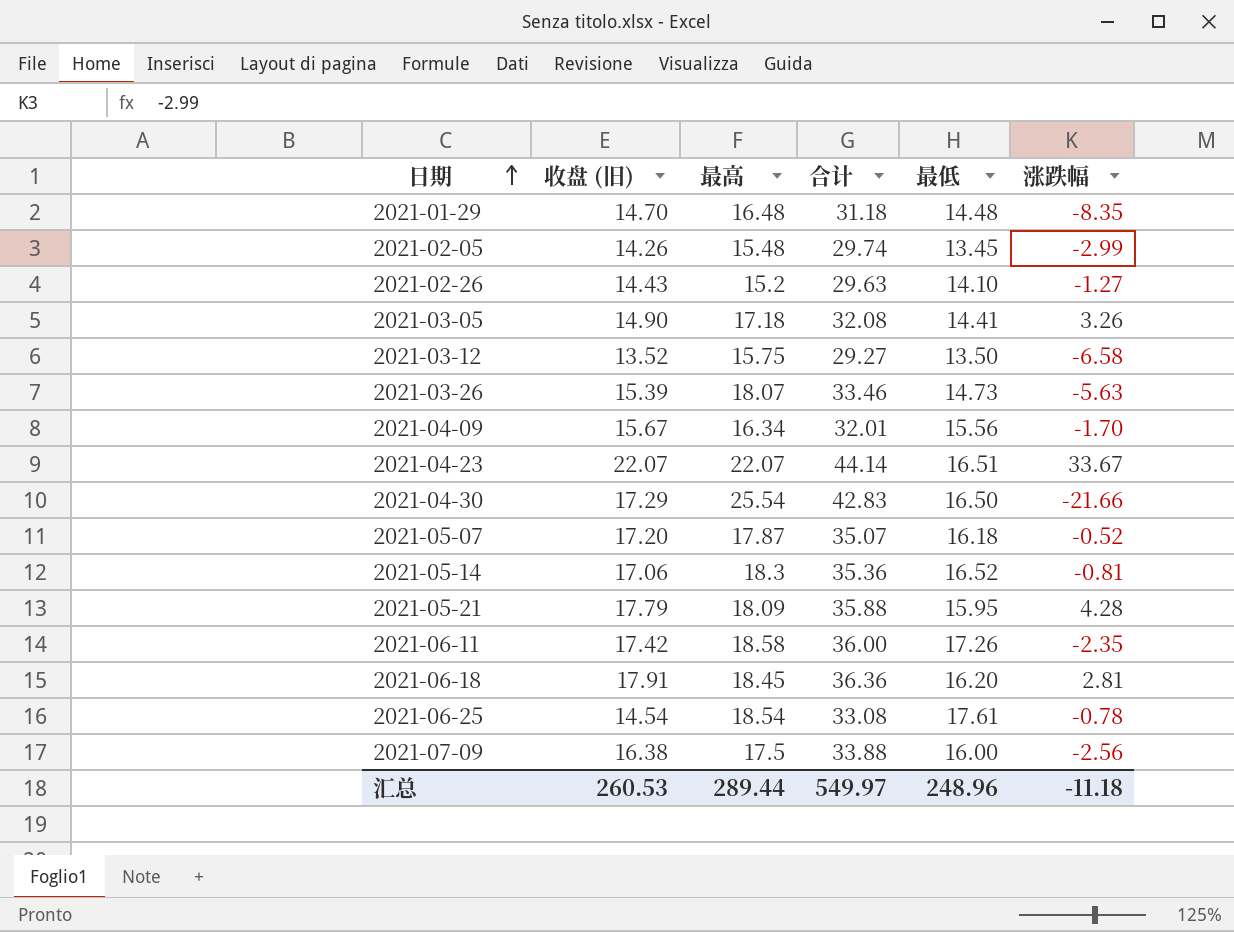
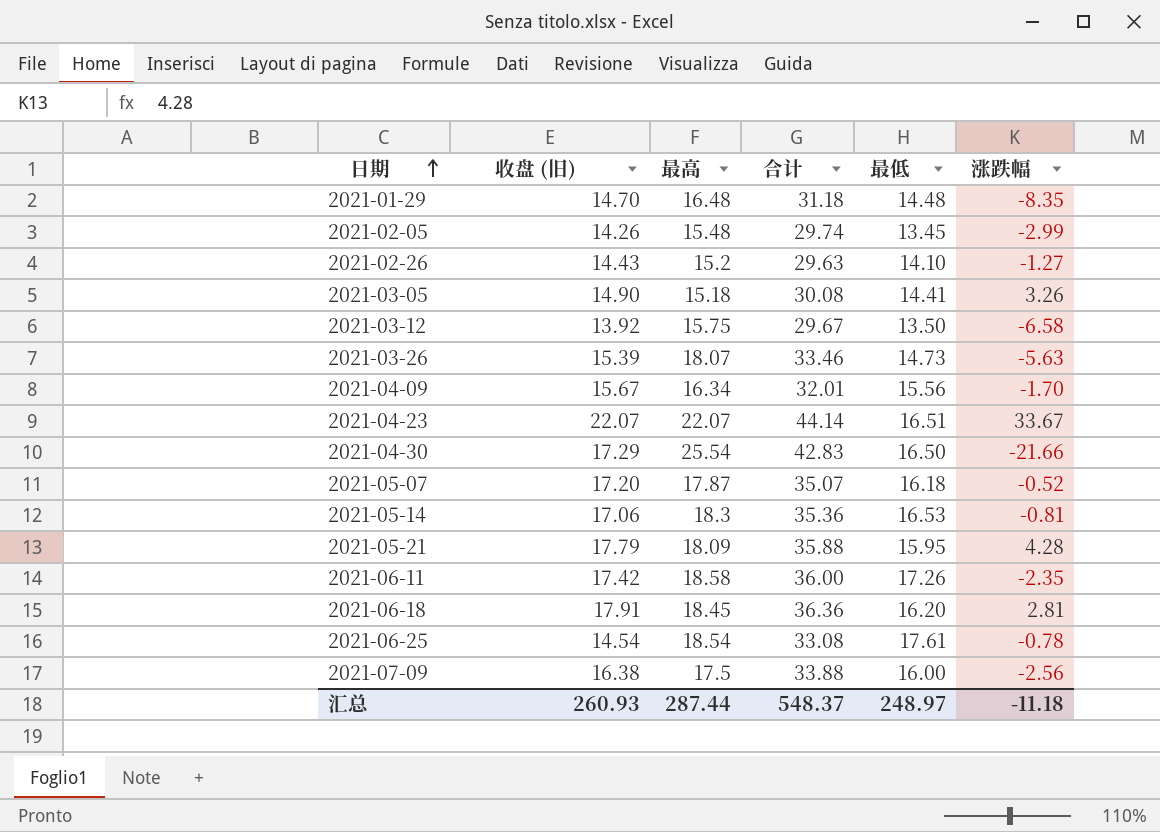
2021-03-05 | 最高: 17.18 -> 15.18
2021-03-05 | 合计: 32.08 -> 30.08
2021-03-12 | 收盘 (旧): 13.52 -> 13.92
2021-03-12 | 合计: 29.27 -> 29.67
2021-05-14 | 最低: 16.52 -> 16.53
汇总 | 收盘 (旧): 260.53 -> 260.93
汇总 | 最高: 289.44 -> 287.44
汇总 | 合计: 549.97 -> 548.37
汇总 | 最低: 248.96 -> 248.97

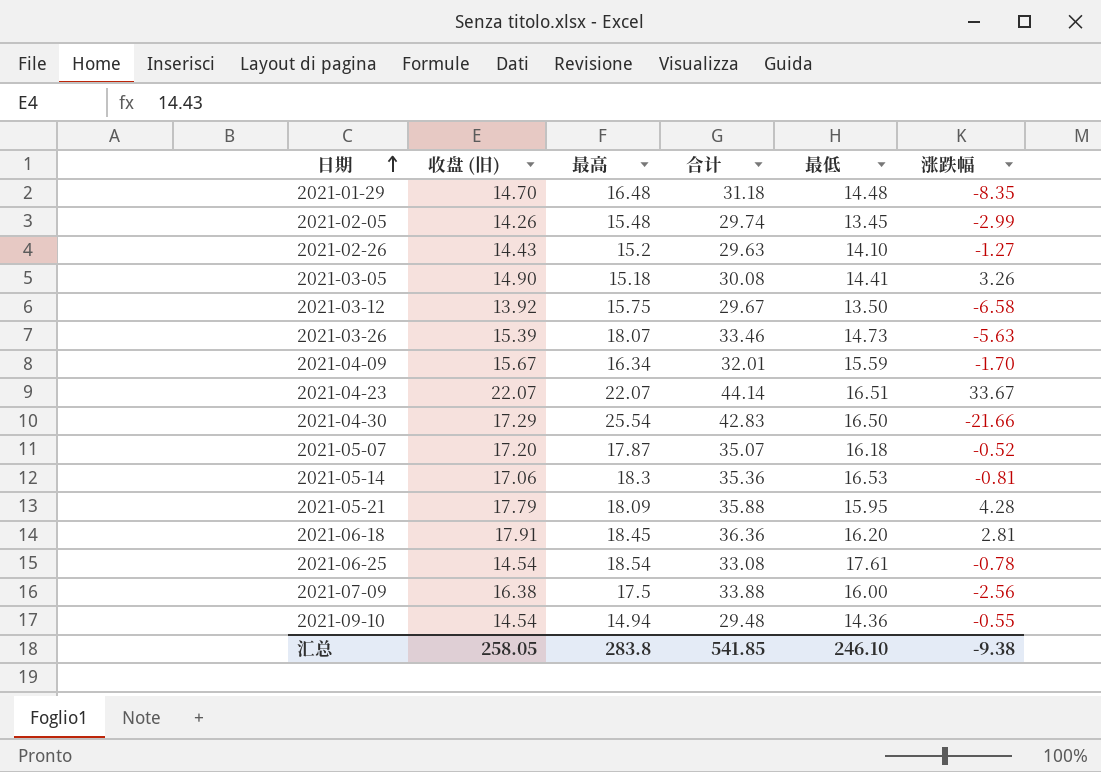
row 2021-06-11: 17.42 | 18.58 | 36.00 | 17.26 | -2.35 -> none
2021-04-09 | 最低: 15.56 -> 15.59
row 2021-09-10: none -> 14.54 | 14.94 | 29.48 | 14.36 | -0.55
汇总 | 收盘 (旧): 260.93 -> 258.05
汇总 | 最高: 287.44 -> 283.8
汇总 | 合计: 548.37 -> 541.85
汇总 | 最低: 248.97 -> 246.10
汇总 | 涨跌幅: -11.18 -> -9.38

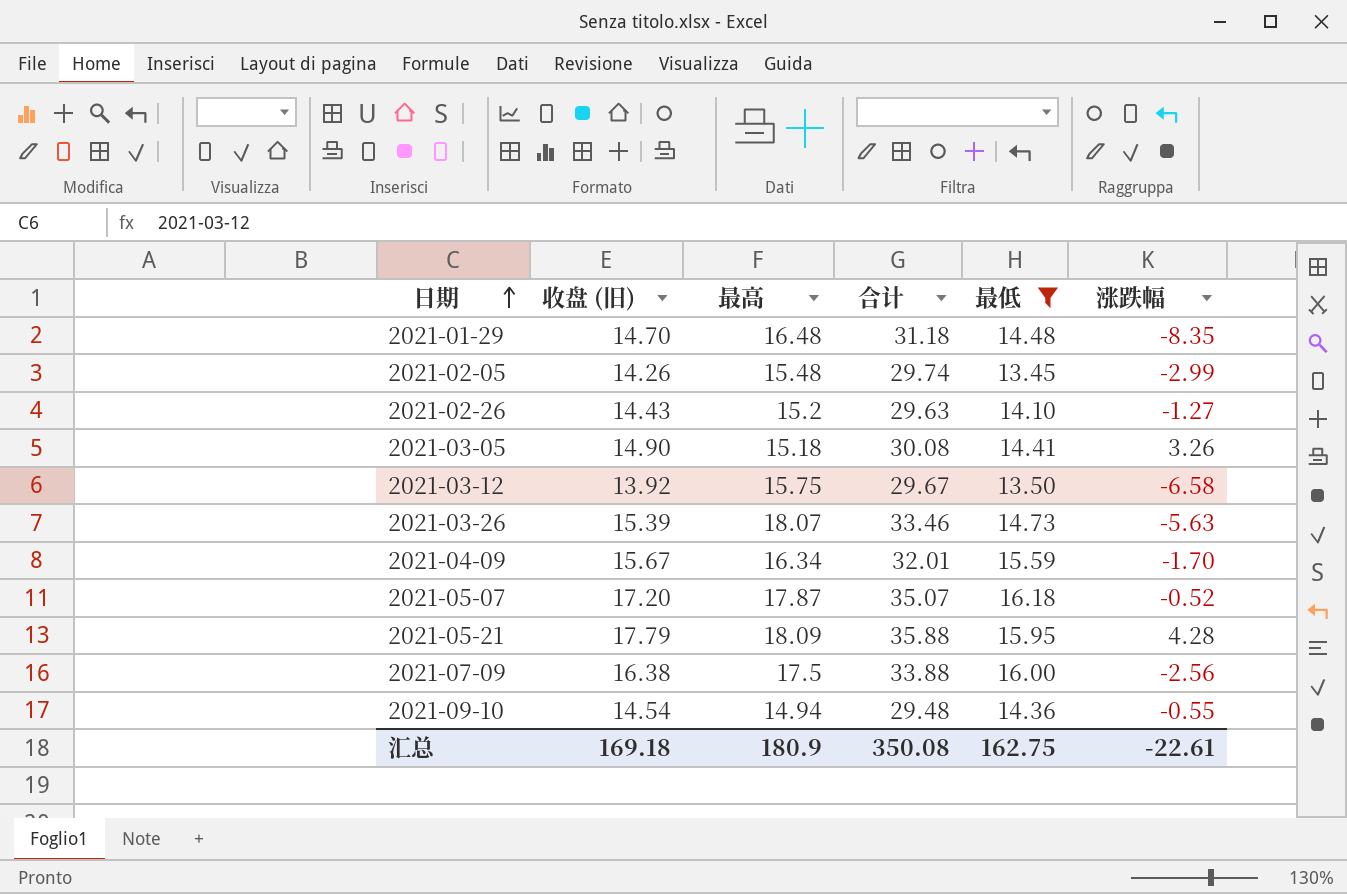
filter: none -> 最低 <= 16.18
汇总 | 收盘 (旧): 258.05 -> 169.18
汇总 | 最高: 283.8 -> 180.9
汇总 | 合计: 541.85 -> 350.08
汇总 | 最低: 246.10 -> 162.75
汇总 | 涨跌幅: -9.38 -> -22.61

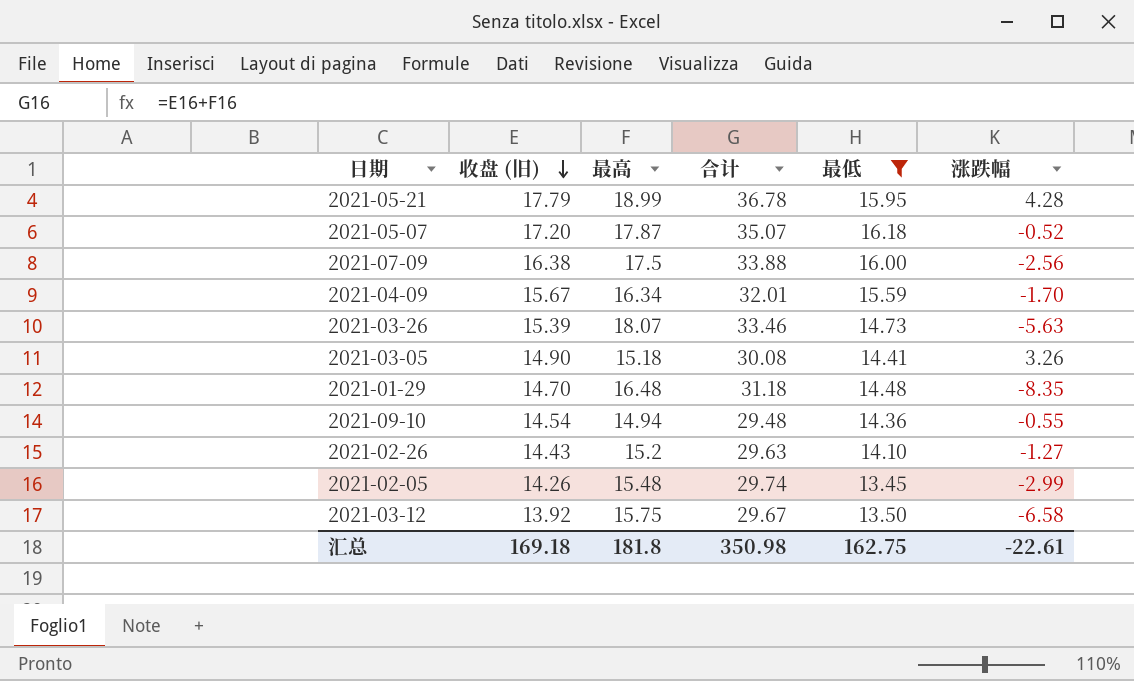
row order: 日期 ascending -> 收盘 (旧) descending
2021-05-21 | 最高: 18.09 -> 18.99
2021-05-21 | 合计: 35.88 -> 36.78
汇总 | 最高: 180.9 -> 181.8
汇总 | 合计: 350.08 -> 350.98

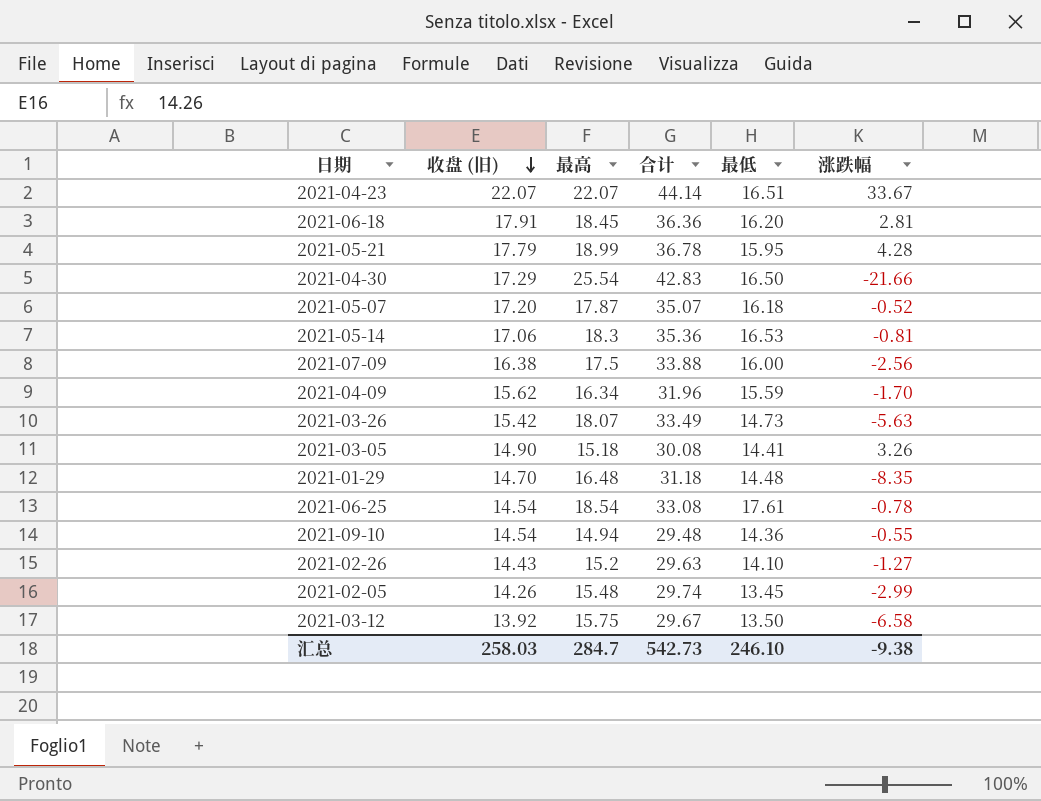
filter: 最低 <= 16.18 -> none
2021-04-09 | 收盘 (旧): 15.67 -> 15.62
2021-04-09 | 合计: 32.01 -> 31.96
2021-03-26 | 收盘 (旧): 15.39 -> 15.42
2021-03-26 | 合计: 33.46 -> 33.49
汇总 | 收盘 (旧): 169.18 -> 258.03
汇总 | 最高: 181.8 -> 284.7
汇总 | 合计: 350.98 -> 542.73
汇总 | 最低: 162.75 -> 246.10
汇总 | 涨跌幅: -22.61 -> -9.38

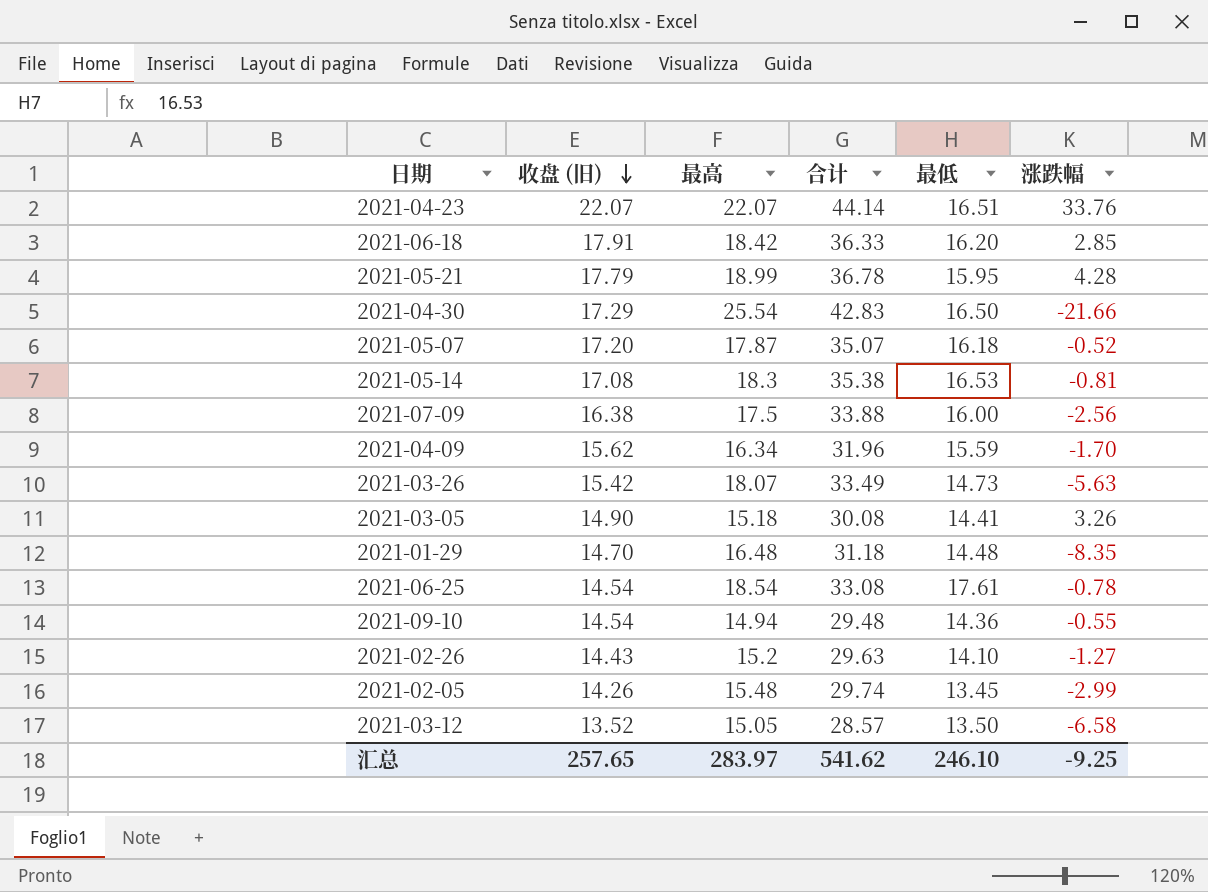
2021-04-23 | 涨跌幅: 33.67 -> 33.76
2021-06-18 | 最高: 18.45 -> 18.42
2021-06-18 | 合计: 36.36 -> 36.33
2021-06-18 | 涨跌幅: 2.81 -> 2.85
2021-05-14 | 收盘 (旧): 17.06 -> 17.08
2021-05-14 | 合计: 35.36 -> 35.38
2021-03-12 | 收盘 (旧): 13.92 -> 13.52
2021-03-12 | 最高: 15.75 -> 15.05
2021-03-12 | 合计: 29.67 -> 28.57
汇总 | 收盘 (旧): 258.03 -> 257.65
汇总 | 最高: 284.7 -> 283.97
汇总 | 合计: 542.73 -> 541.62
汇总 | 涨跌幅: -9.38 -> -9.25

